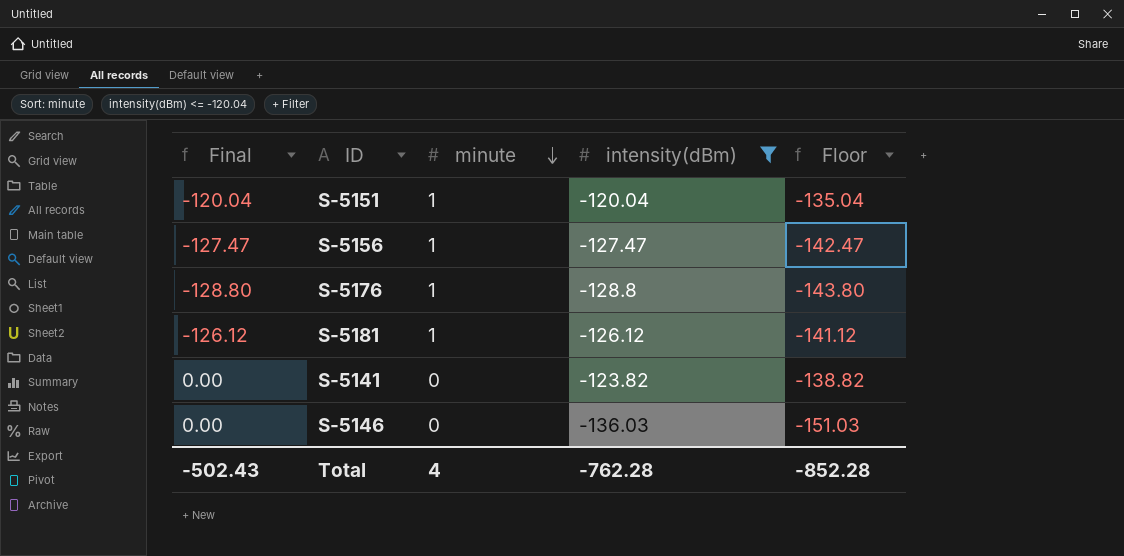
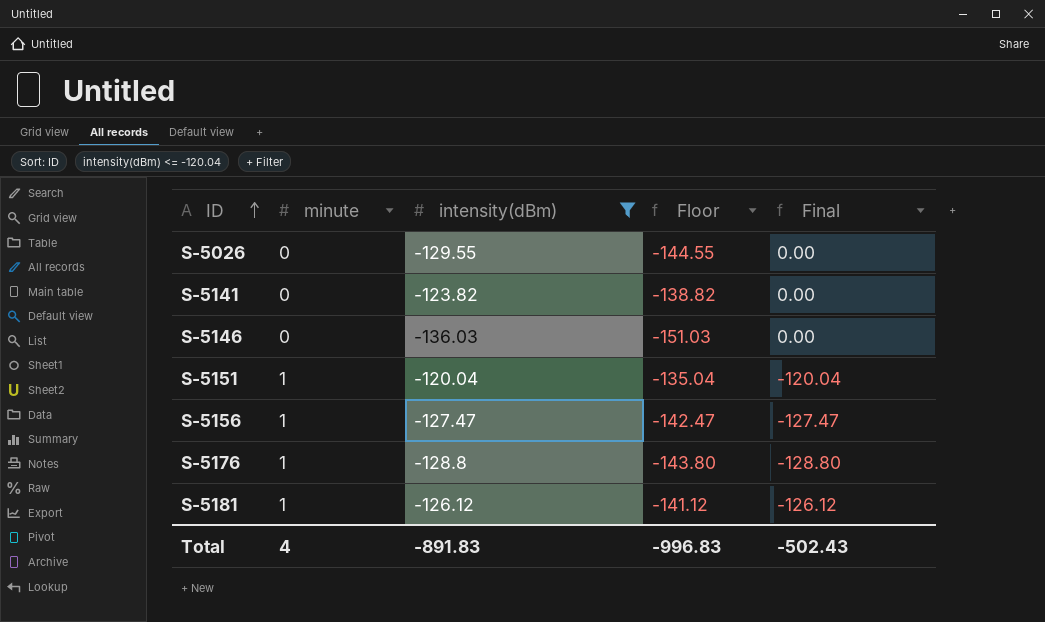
row order: minute descending -> ID ascending
column Final | position: 1 -> 5
row S-5026: none -> 0 | -129.55 | -144.55 | 0.00
Total | intensity(dBm): -762.28 -> -891.83
Total | Floor: -852.28 -> -996.83

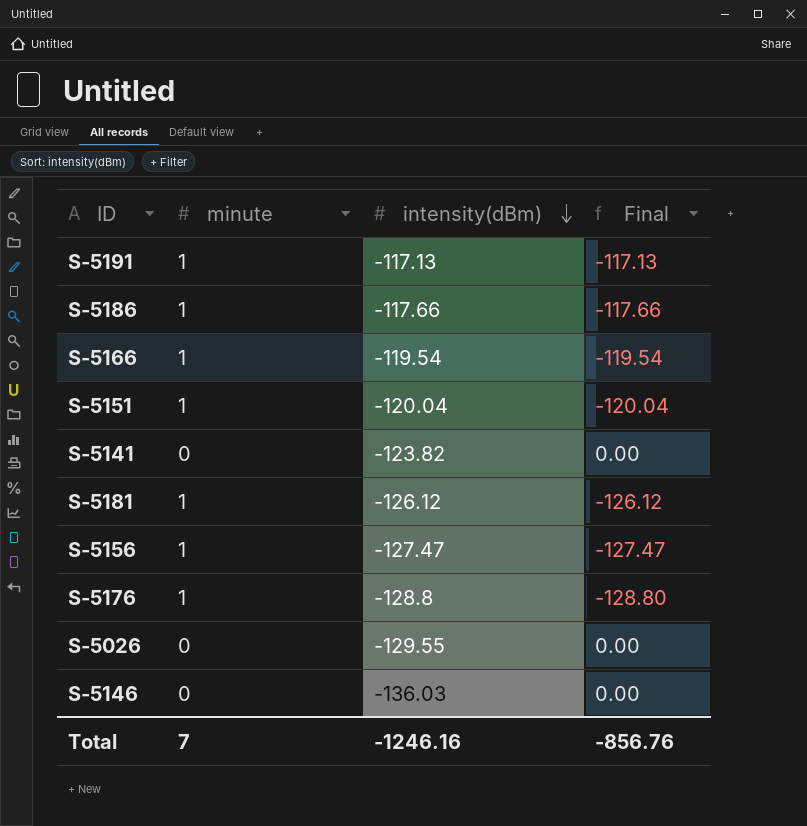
filter: intensity(dBm) <= -120.04 -> none
row order: ID ascending -> intensity(dBm) descending
column Floor | formula: [intensity(dBm)] - 15 -> none
Total | minute: 4 -> 7
Total | intensity(dBm): -891.83 -> -1246.16
Total | Final: -502.43 -> -856.76

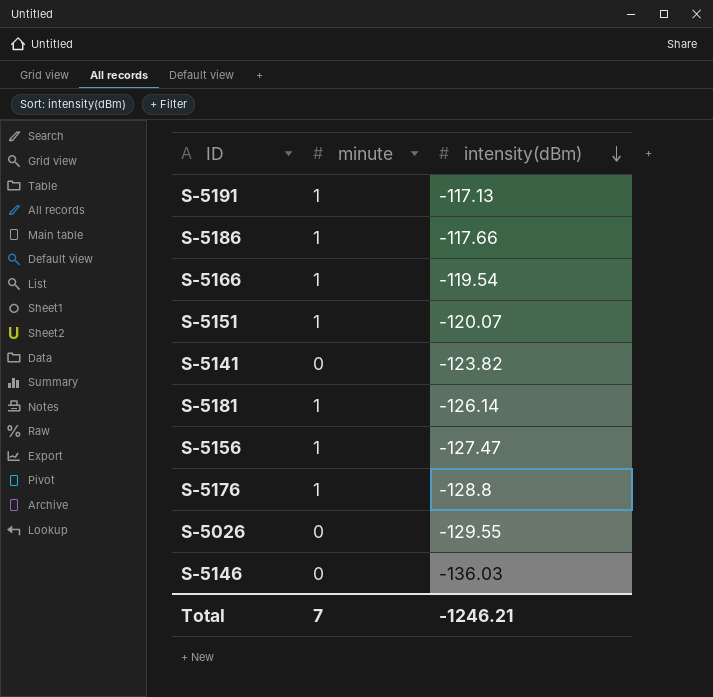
column Final | formula: [minute] * [intensity(dBm)] -> none
S-5151 | intensity(dBm): -120.04 -> -120.07
S-5181 | intensity(dBm): -126.12 -> -126.14
Total | intensity(dBm): -1246.16 -> -1246.21

